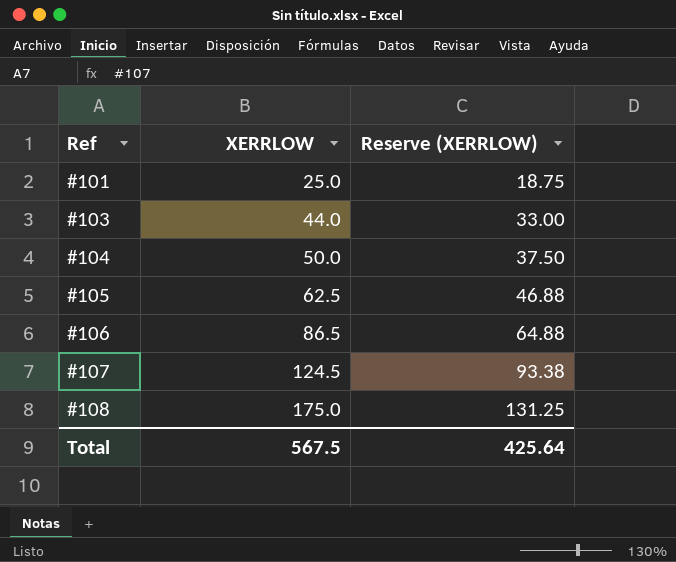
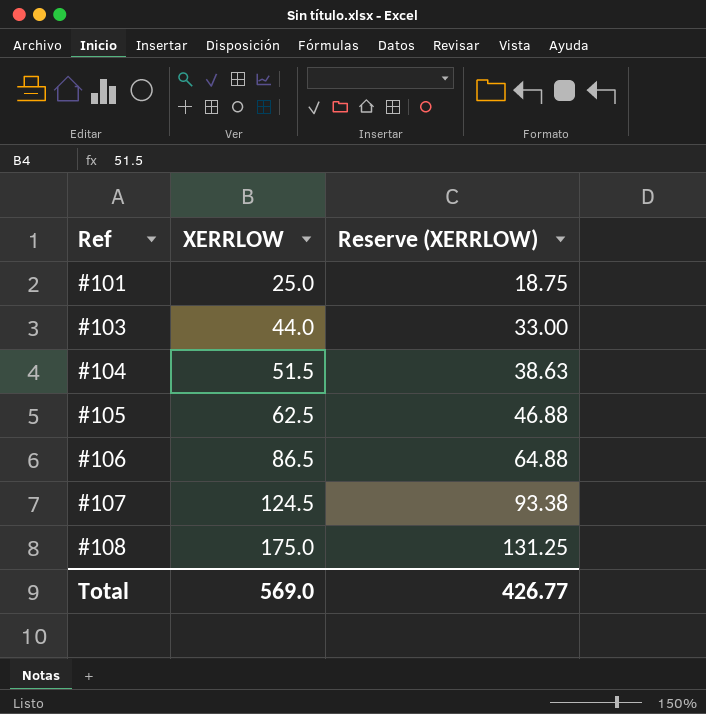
#104 | XERRLOW: 50.0 -> 51.5
#104 | Reserve (XERRLOW): 37.50 -> 38.63
Total | XERRLOW: 567.5 -> 569.0
Total | Reserve (XERRLOW): 425.64 -> 426.77

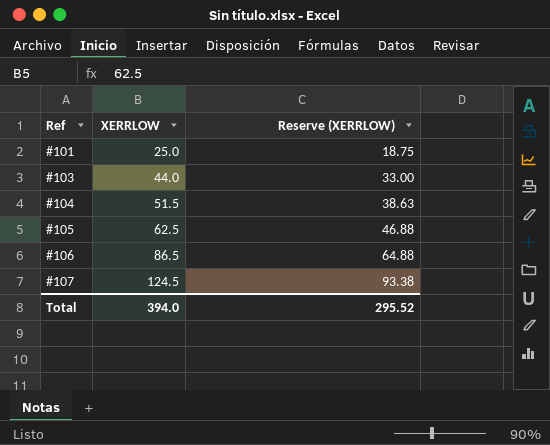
row #108: 175.0 | 131.25 -> none
Total | XERRLOW: 569.0 -> 394.0
Total | Reserve (XERRLOW): 426.77 -> 295.52

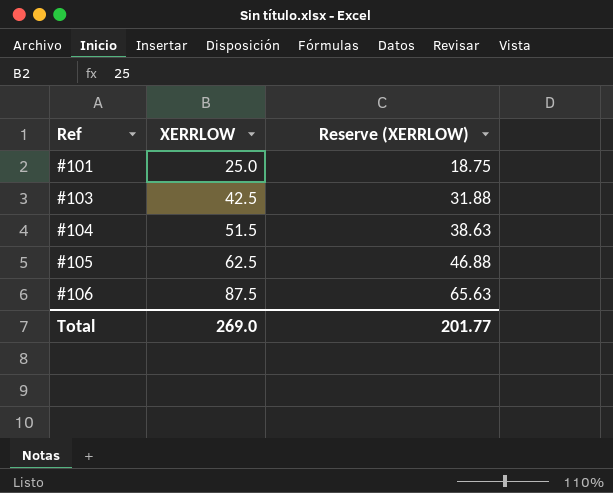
row #107: 124.5 | 93.38 -> none
#103 | XERRLOW: 44.0 -> 42.5
#103 | Reserve (XERRLOW): 33.00 -> 31.88
#106 | XERRLOW: 86.5 -> 87.5
#106 | Reserve (XERRLOW): 64.88 -> 65.63
Total | XERRLOW: 394.0 -> 269.0
Total | Reserve (XERRLOW): 295.52 -> 201.77

